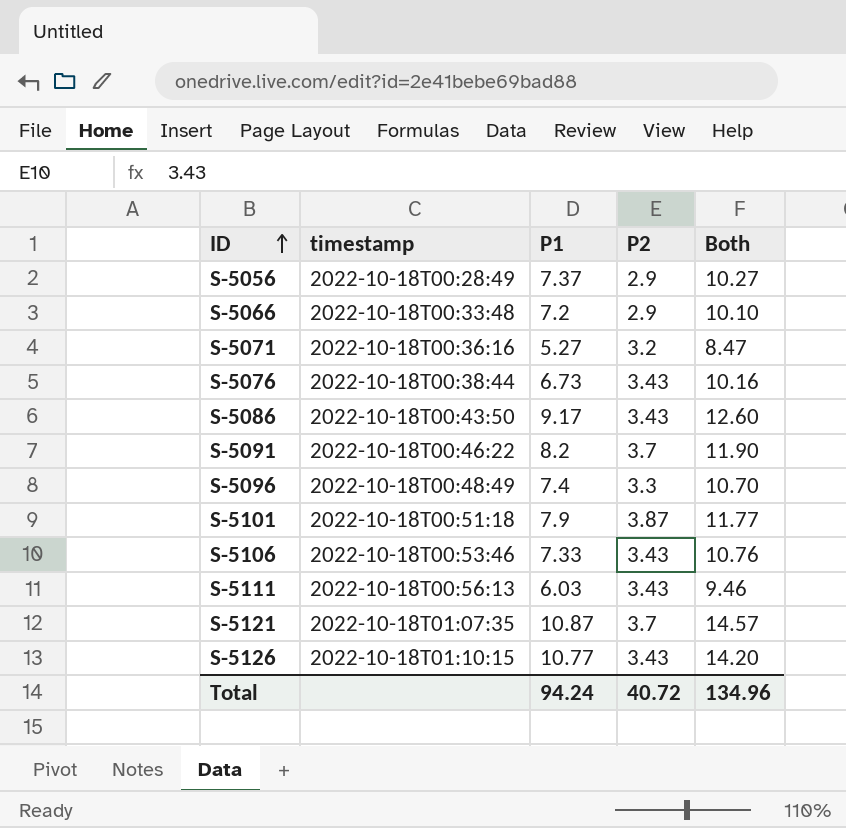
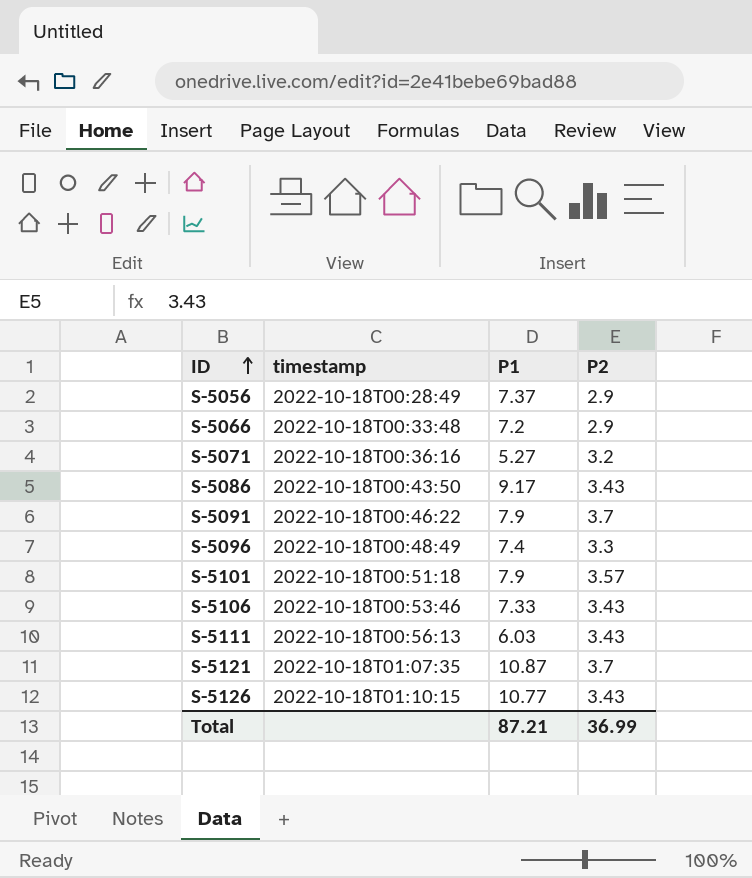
column Both | formula: [P1] + [P2] -> none
row S-5076: 2022-10-18T00:38:44 | 6.73 | 3.43 | 10.16 -> none
S-5091 | P1: 8.2 -> 7.9
S-5101 | P2: 3.87 -> 3.57
Total | P1: 94.24 -> 87.21
Total | P2: 40.72 -> 36.99

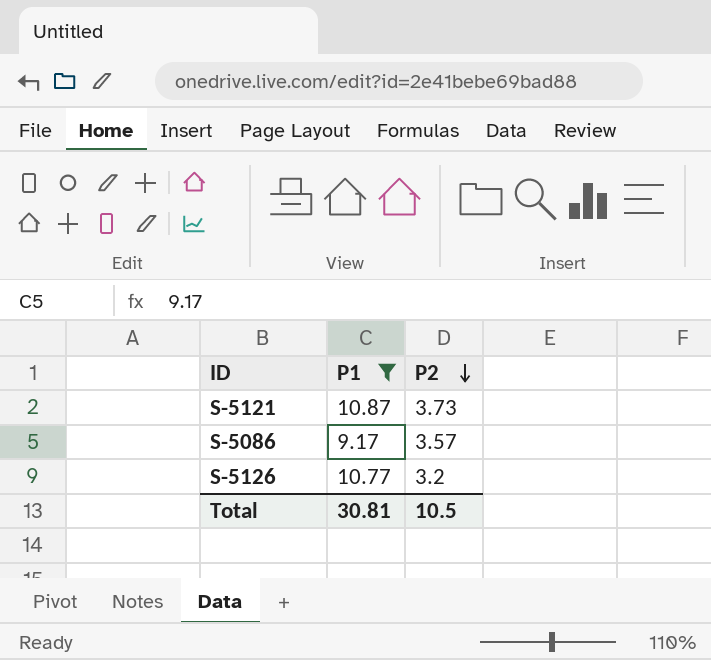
filter: none -> P1 >= 9.17
row order: ID ascending -> P2 descending
column timestamp | position: 2 -> none
S-5121 | P2: 3.7 -> 3.73
S-5086 | P2: 3.43 -> 3.57
S-5126 | P2: 3.43 -> 3.2
Total | P1: 87.21 -> 30.81
Total | P2: 36.99 -> 10.5

